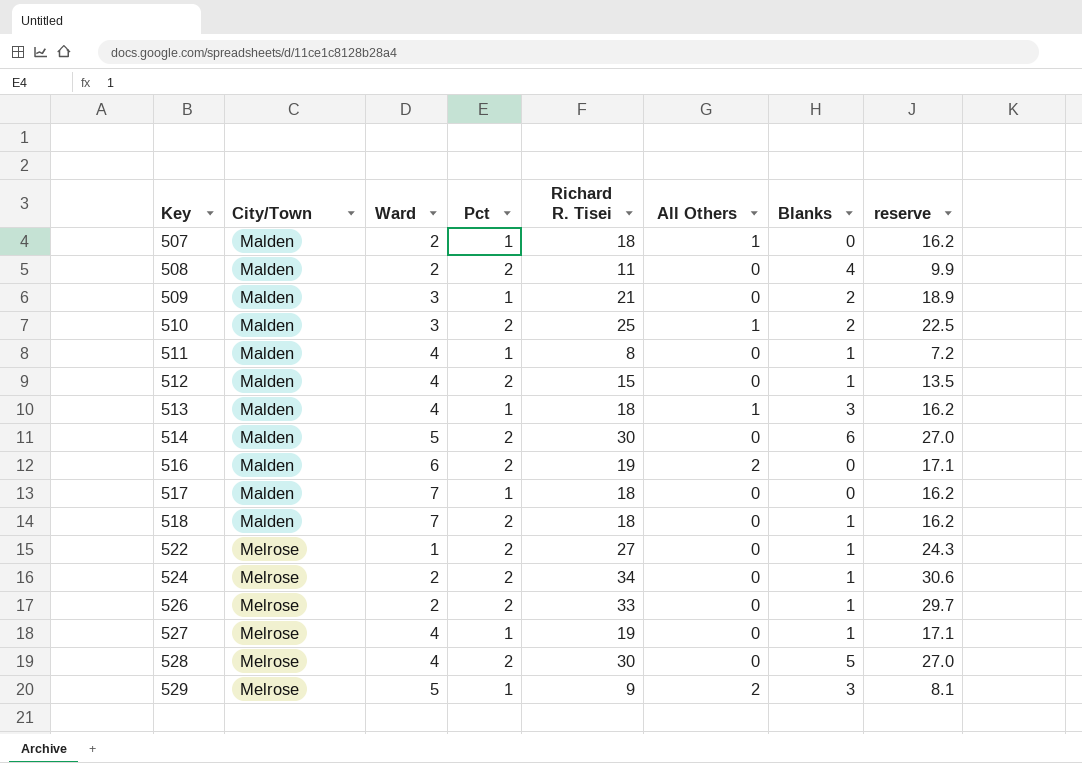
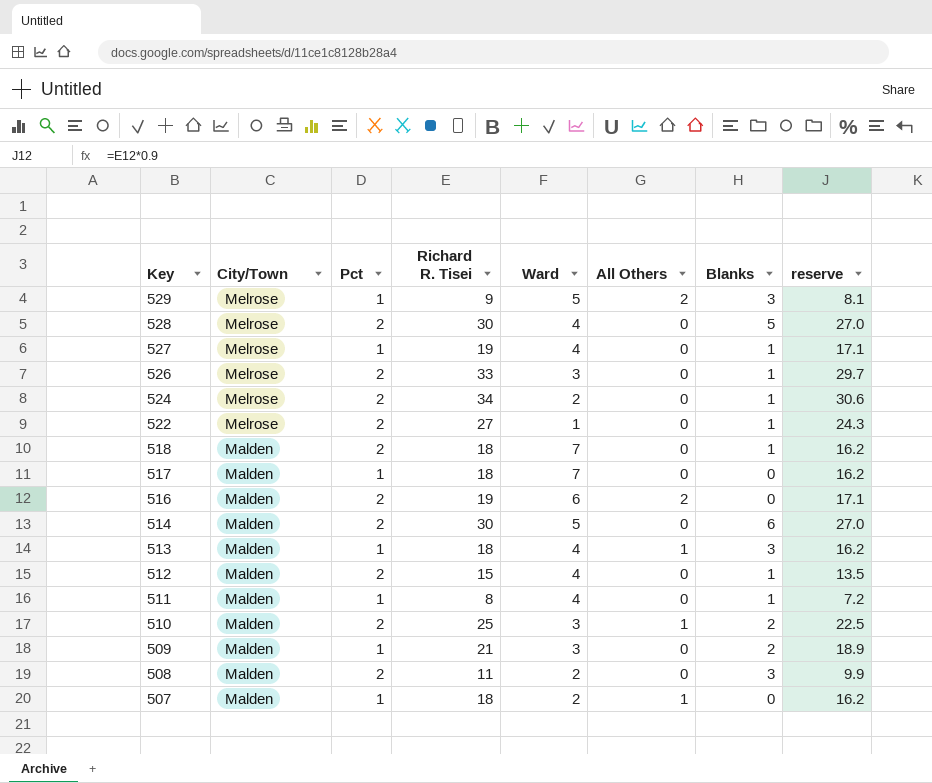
row order: Key ascending -> Key descending
column Ward | position: 3 -> 5
526 | Ward: 2 -> 3
508 | Blanks: 4 -> 3

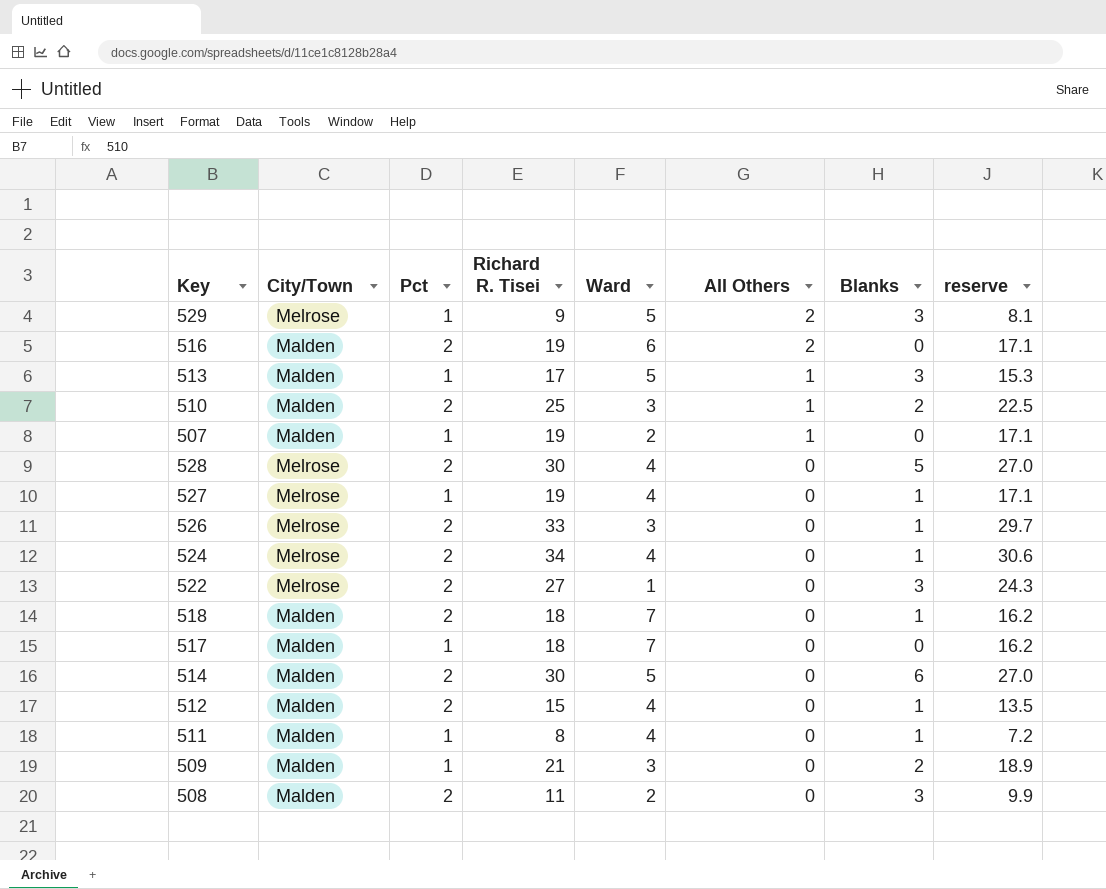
row order: Key descending -> All Others descending
513 | Richard R. Tisei: 18 -> 17
513 | Ward: 4 -> 5
513 | reserve: 16.2 -> 15.3
507 | Richard R. Tisei: 18 -> 19
507 | reserve: 16.2 -> 17.1
524 | Ward: 2 -> 4
522 | Blanks: 1 -> 3

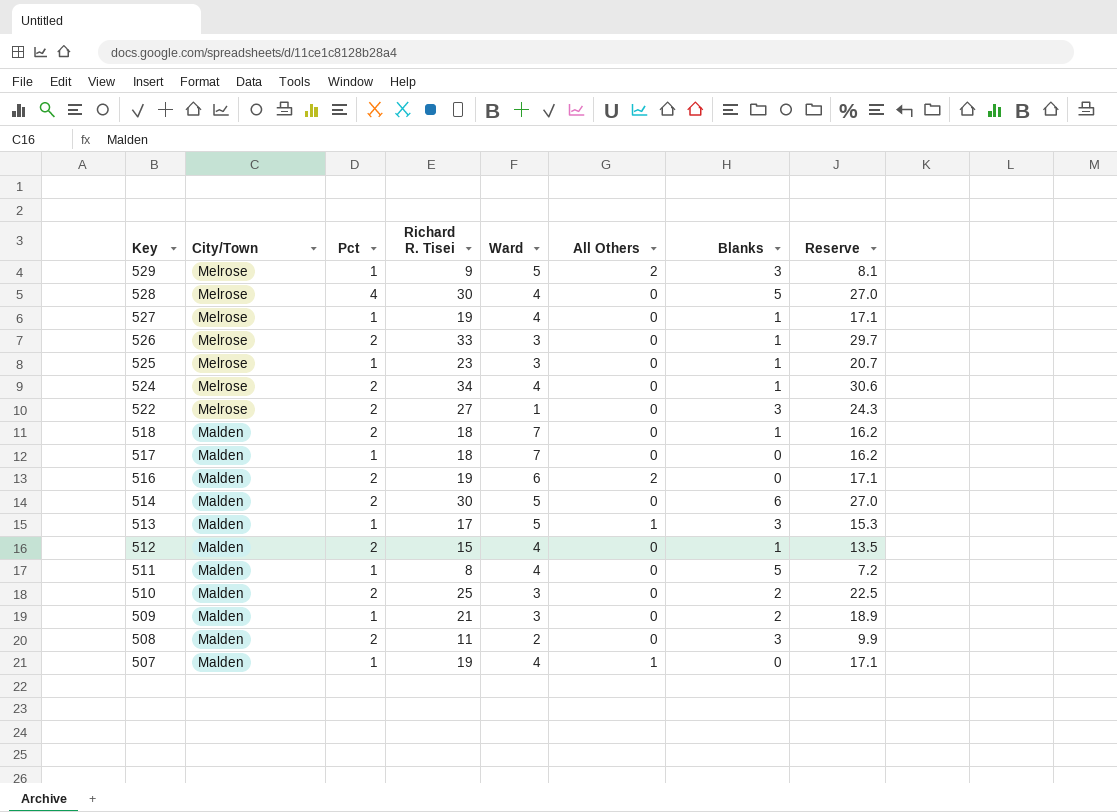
row order: All Others descending -> Key descending
column name: reserve -> Reserve
528 | Pct: 2 -> 4
row 525: none -> Melrose | 1 | 23 | 3 | 0 | 1 | 20.7
511 | Blanks: 1 -> 5
510 | All Others: 1 -> 0
507 | Ward: 2 -> 4

